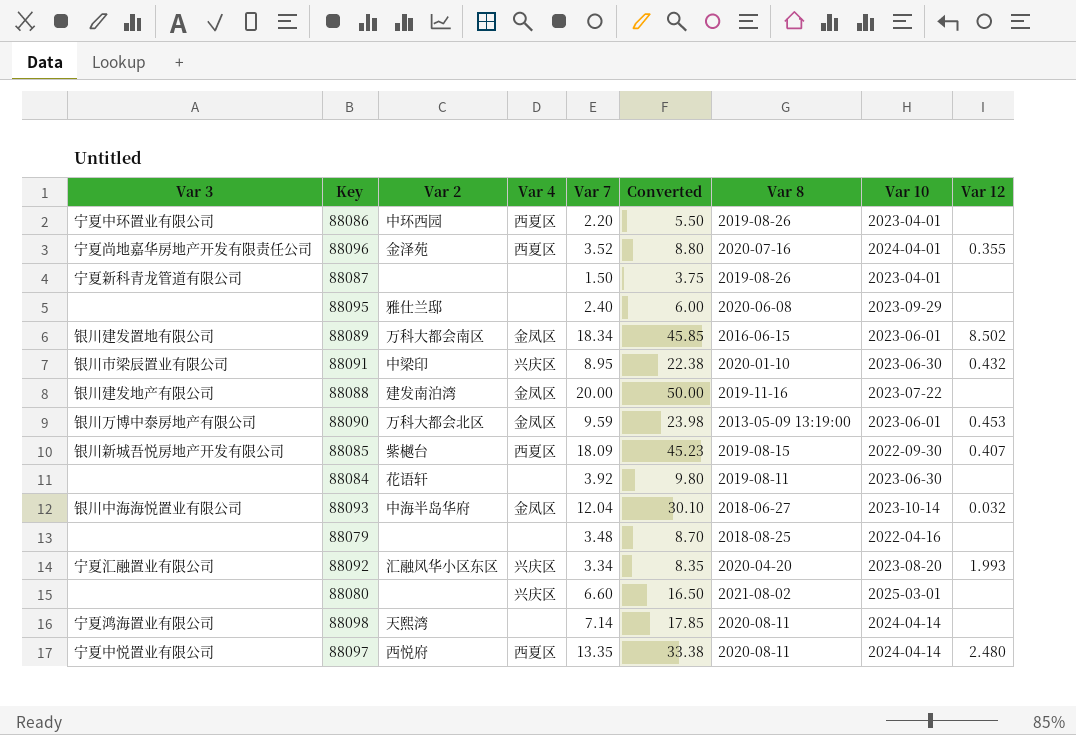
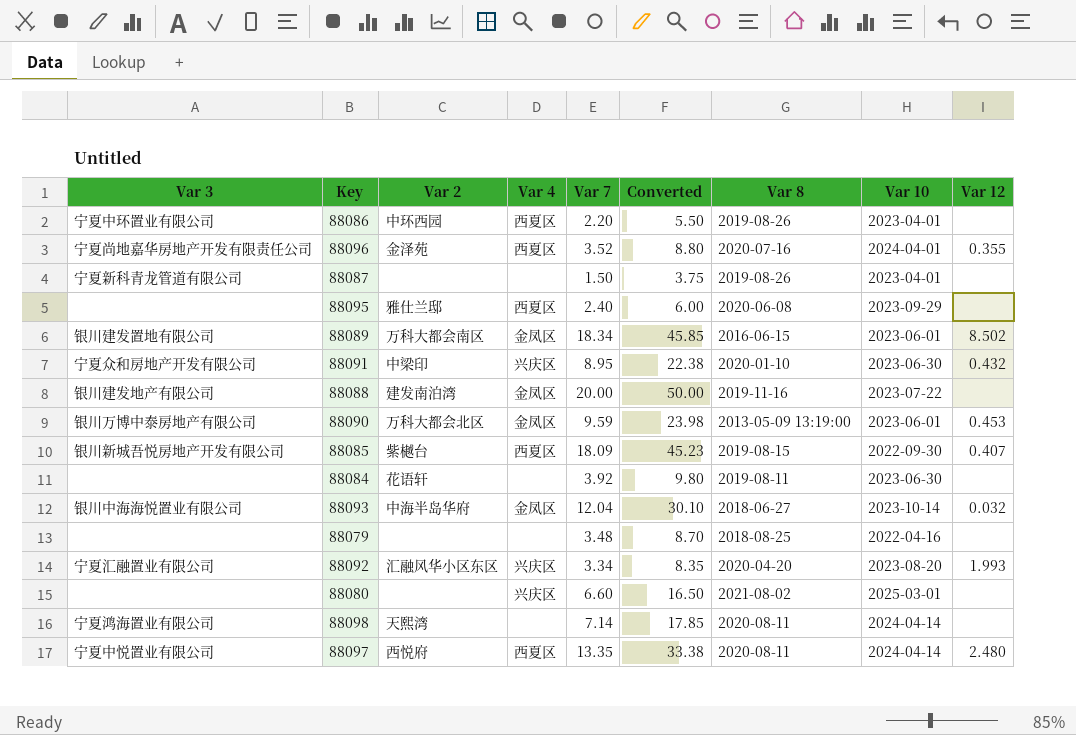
88095 | Var 4: none -> 西夏区
88091 | Var 3: 银川市梁辰置业有限公司 -> 宁夏众和房地产开发有限公司

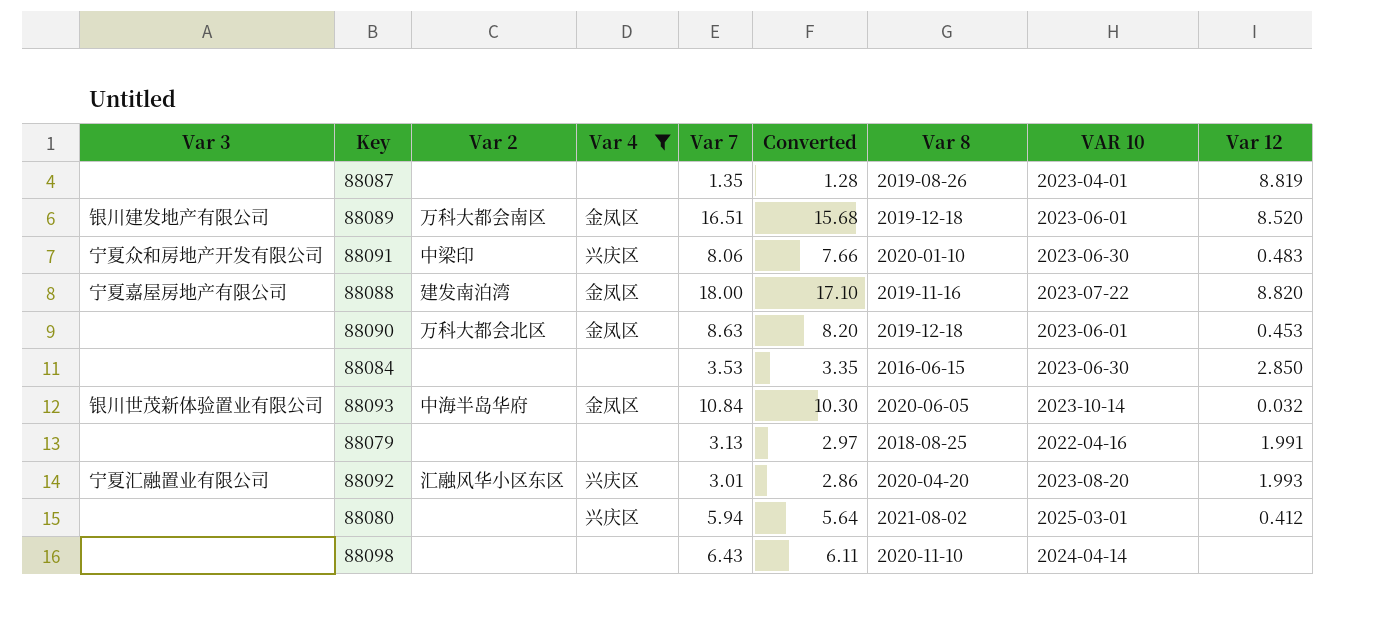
filter: none -> Var 4 != 西夏区
column Converted | formula: [Var 7] * 2.5 -> [Var 7] * 0.95
column name: Var 10 -> VAR 10
88087 | Var 3: 宁夏新科青龙管道有限公司 -> none
88087 | Var 7: 1.50 -> 1.35
88087 | Var 12: none -> 8.819
88089 | Var 3: 银川建发置地有限公司 -> 银川建发地产有限公司
88089 | Var 7: 18.34 -> 16.51
88089 | Var 8: 2016-06-15 -> 2019-12-18
88089 | Var 12: 8.502 -> 8.520
88091 | Var 7: 8.95 -> 8.06
88091 | Var 12: 0.432 -> 0.483
88088 | Var 3: 银川建发地产有限公司 -> 宁夏嘉屋房地产有限公司
88088 | Var 7: 20.00 -> 18.00
88088 | Var 12: none -> 8.820
88090 | Var 3: 银川万博中泰房地产有限公司 -> none
88090 | Var 7: 9.59 -> 8.63
88090 | Var 8: 2013-05-09 13:19:00 -> 2019-12-18
88084 | Var 2: 花语轩 -> none
88084 | Var 7: 3.92 -> 3.53
88084 | Var 8: 2019-08-11 -> 2016-06-15
88084 | Var 12: none -> 2.850
88093 | Var 3: 银川中海海悦置业有限公司 -> 银川世茂新体验置业有限公司
88093 | Var 7: 12.04 -> 10.84
88093 | Var 8: 2018-06-27 -> 2020-06-05
88079 | Var 7: 3.48 -> 3.13
88079 | Var 12: none -> 1.991
88092 | Var 7: 3.34 -> 3.01
88080 | Var 7: 6.60 -> 5.94
88080 | Var 12: none -> 0.412
88098 | Var 3: 宁夏鸿海置业有限公司 -> none
88098 | Var 2: 天熙湾 -> none
88098 | Var 7: 7.14 -> 6.43
88098 | Var 8: 2020-08-11 -> 2020-11-10

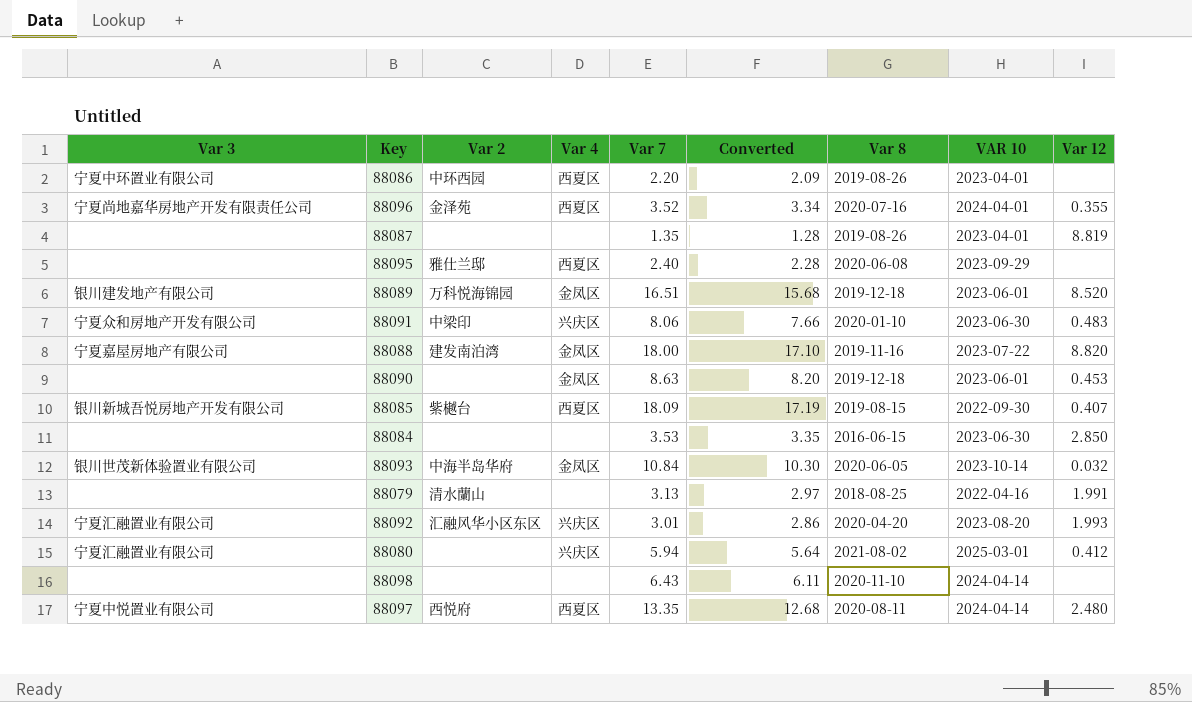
filter: Var 4 != 西夏区 -> none
88089 | Var 2: 万科大都会南区 -> 万科悦海锦园
88090 | Var 2: 万科大都会北区 -> none
88079 | Var 2: none -> 清水蘭山
88080 | Var 3: none -> 宁夏汇融置业有限公司

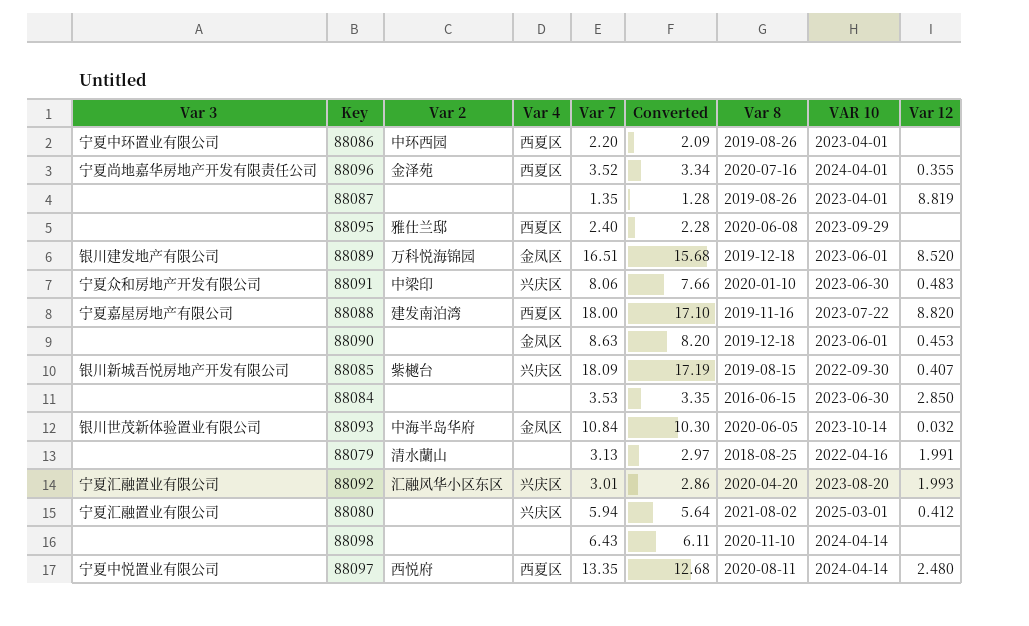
88088 | Var 4: 金凤区 -> 西夏区
88085 | Var 4: 西夏区 -> 兴庆区

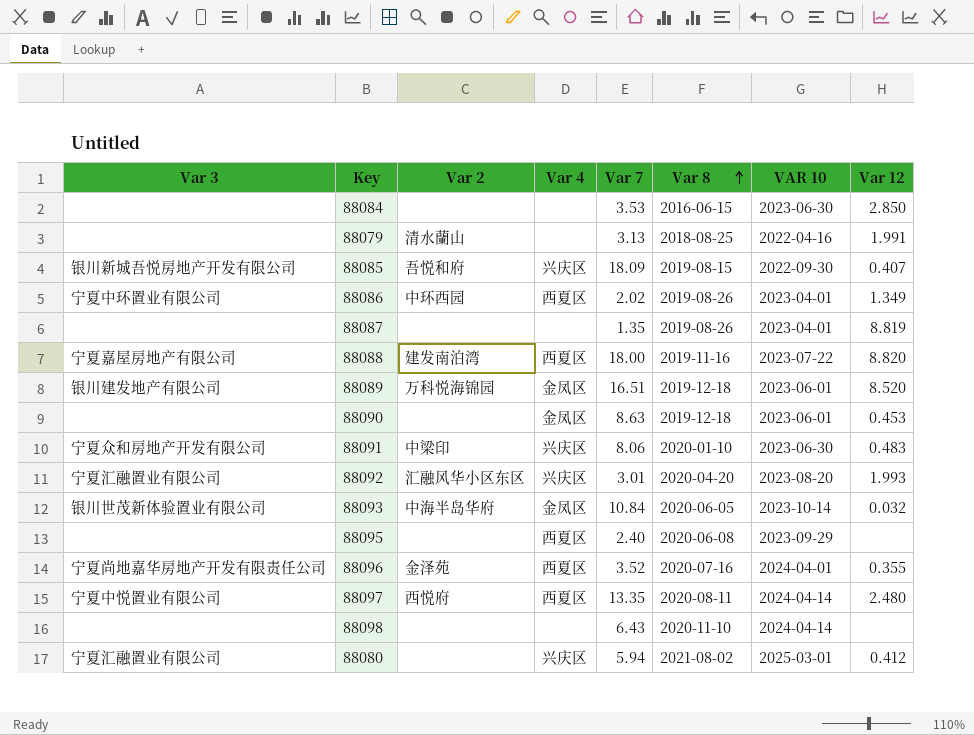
row order: none -> Var 8 ascending
column Converted | formula: [Var 7] * 0.95 -> none
88085 | Var 2: 紫樾台 -> 吾悦和府
88086 | Var 7: 2.20 -> 2.02
88086 | Var 12: none -> 1.349
88095 | Var 2: 雅仕兰邸 -> none

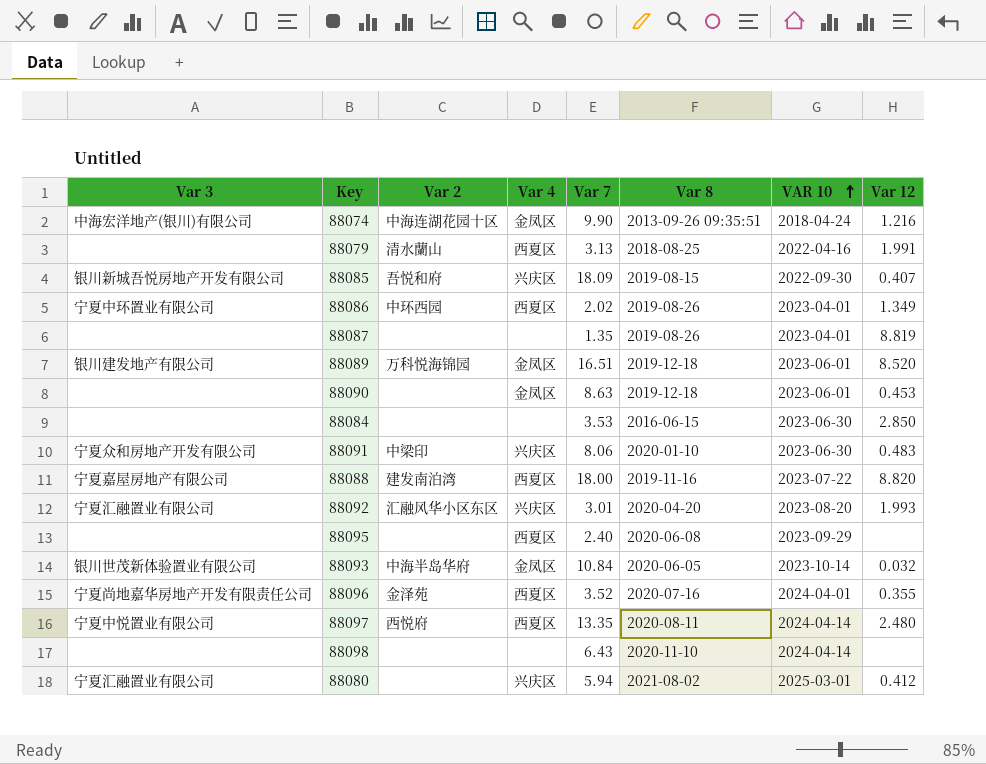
row order: Var 8 ascending -> VAR 10 ascending
row 88074: none -> 中海宏洋地产(银川)有限公司 | 中海连湖花园十区 | 金凤区 | 9.90 | 2013-09-26 09:35:51 | 2018-04-24 | 1.216
88079 | Var 4: none -> 西夏区

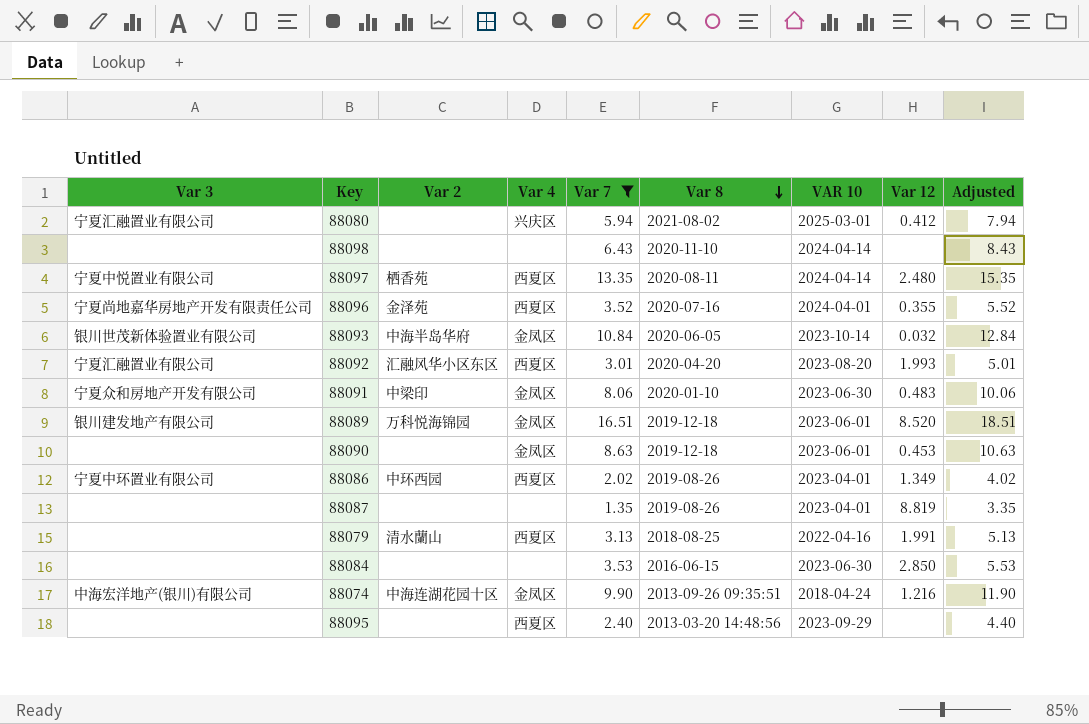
filter: none -> Var 7 <= 16.51
row order: VAR 10 ascending -> Var 8 descending
column Adjusted | formula: none -> [Var 7] + 2
88097 | Var 2: 西悦府 -> 栖香苑
88092 | Var 4: 兴庆区 -> 西夏区
88091 | Var 4: 兴庆区 -> 金凤区
88095 | Var 8: 2020-06-08 -> 2013-03-20 14:48:56

